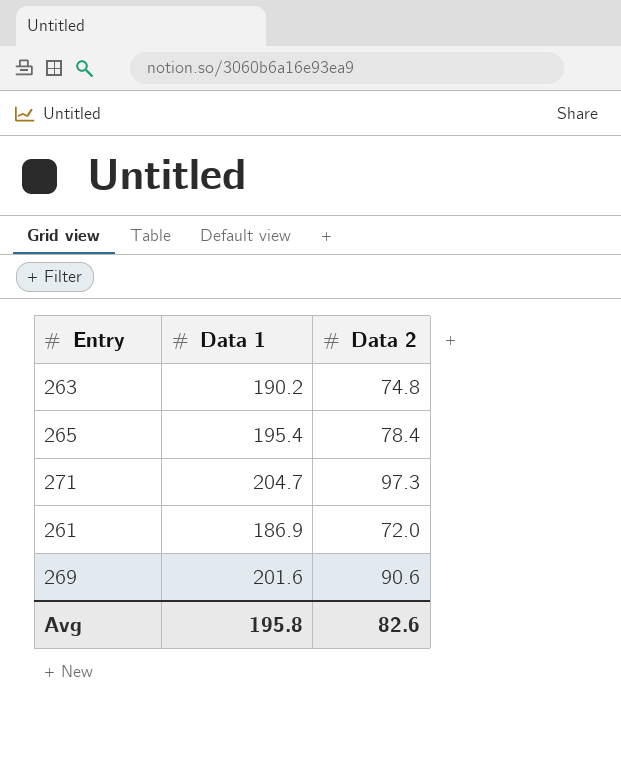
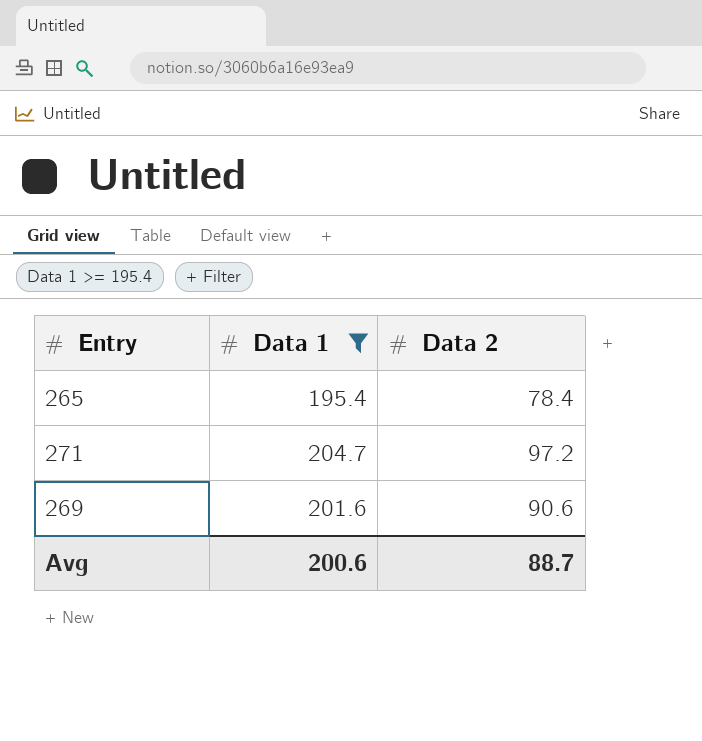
filter: none -> Data 1 >= 195.4
271 | Data 2: 97.3 -> 97.2
Avg | Data 1: 195.8 -> 200.6
Avg | Data 2: 82.6 -> 88.7

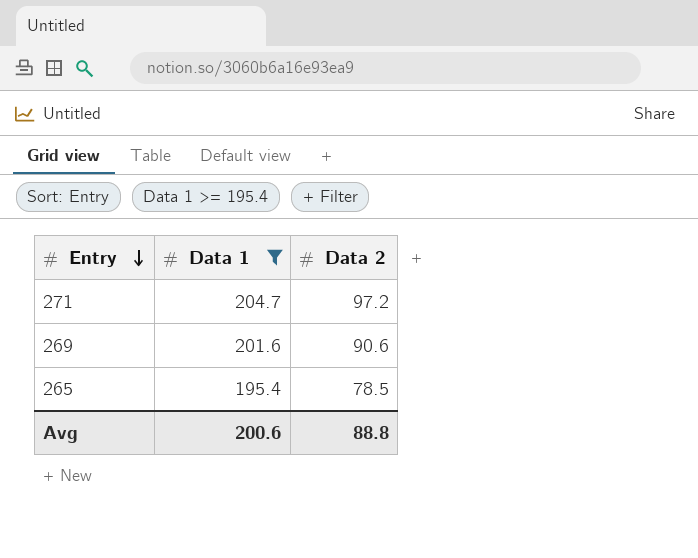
row order: none -> Entry descending
265 | Data 2: 78.4 -> 78.5
Avg | Data 2: 88.7 -> 88.8

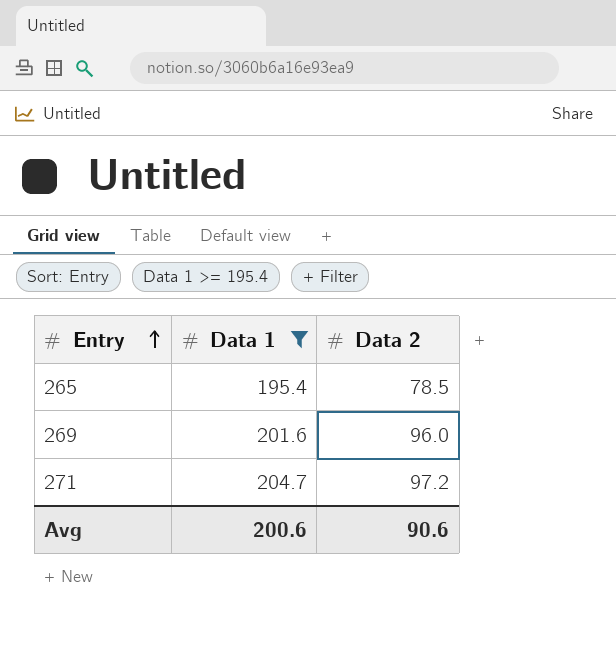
row order: Entry descending -> Entry ascending
269 | Data 2: 90.6 -> 96.0
Avg | Data 2: 88.8 -> 90.6

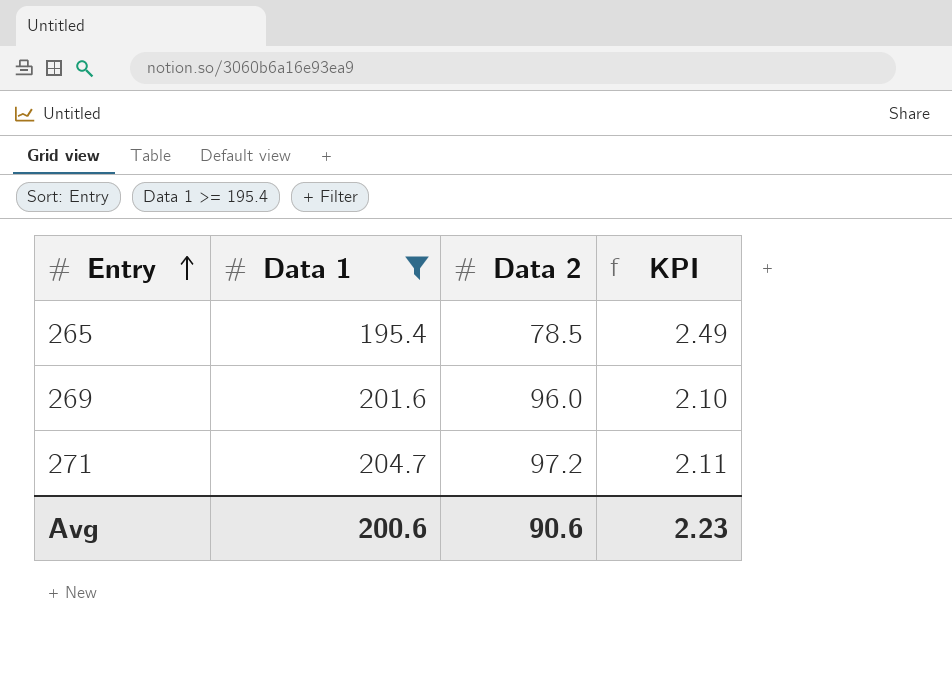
column KPI | formula: none -> [Data 1] / [Data 2]

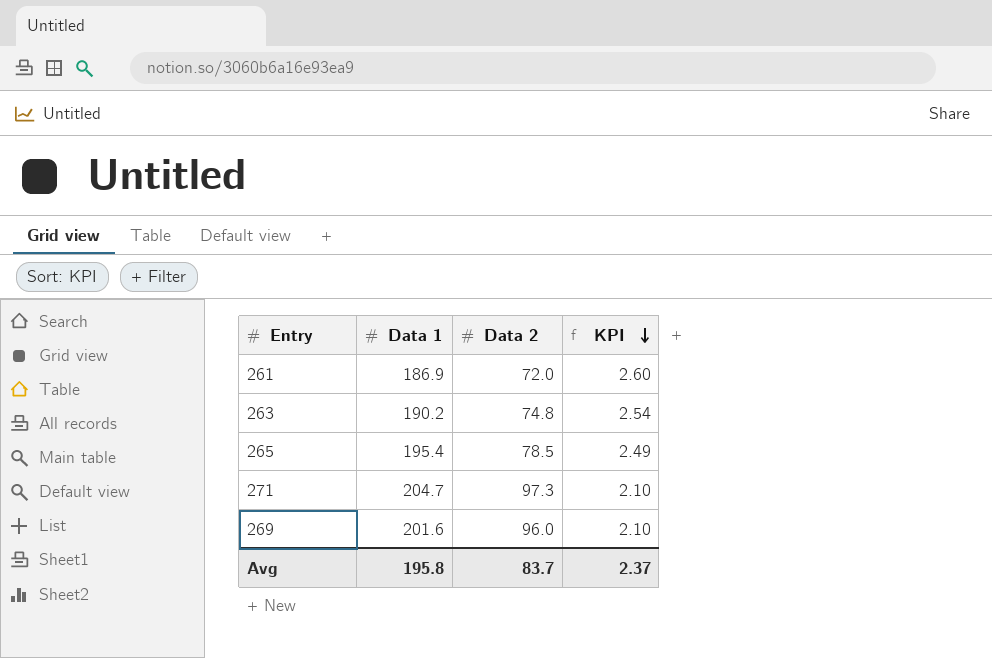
filter: Data 1 >= 195.4 -> none
row order: Entry ascending -> KPI descending
271 | Data 2: 97.2 -> 97.3
271 | KPI: 2.11 -> 2.10
Avg | Data 1: 200.6 -> 195.8
Avg | Data 2: 90.6 -> 83.7
Avg | KPI: 2.23 -> 2.37

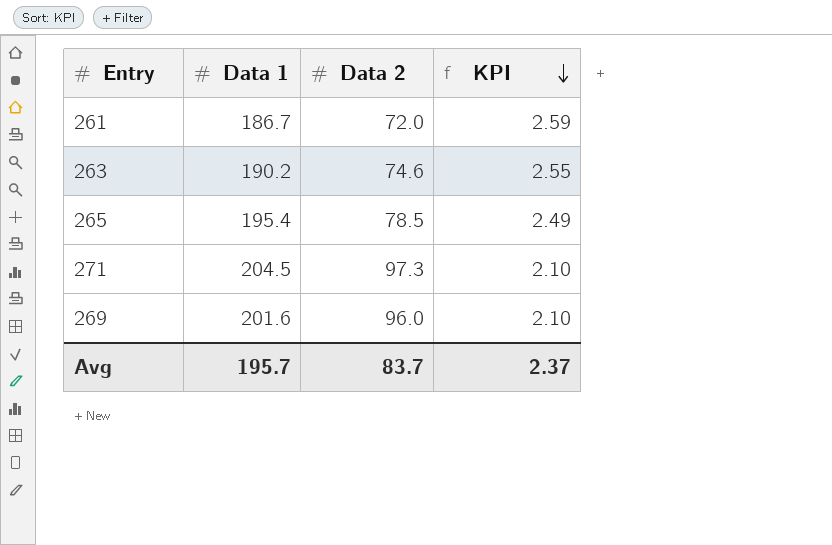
261 | Data 1: 186.9 -> 186.7
261 | KPI: 2.60 -> 2.59
263 | Data 2: 74.8 -> 74.6
263 | KPI: 2.54 -> 2.55
271 | Data 1: 204.7 -> 204.5
Avg | Data 1: 195.8 -> 195.7

